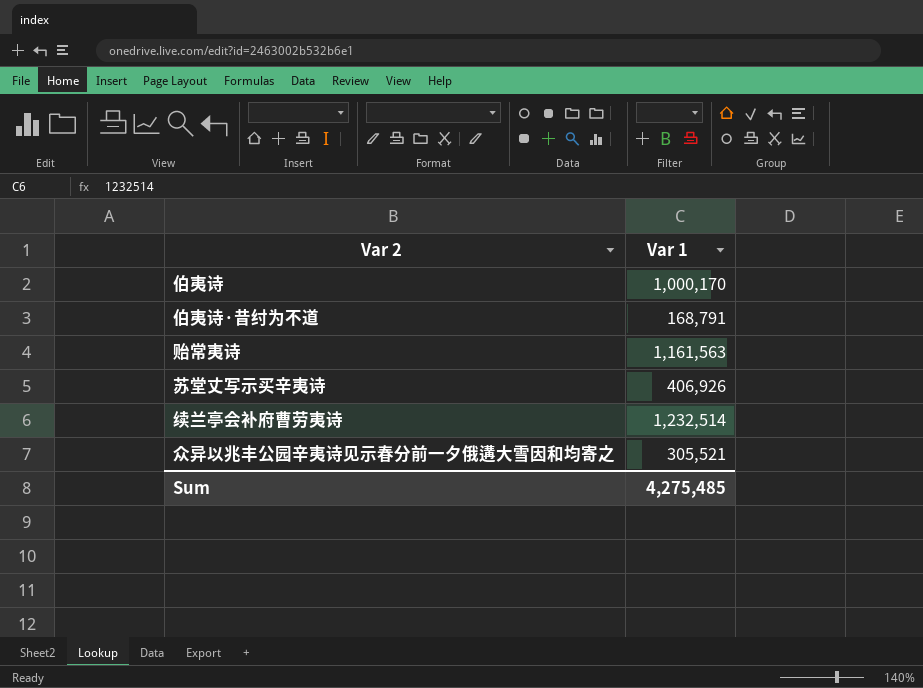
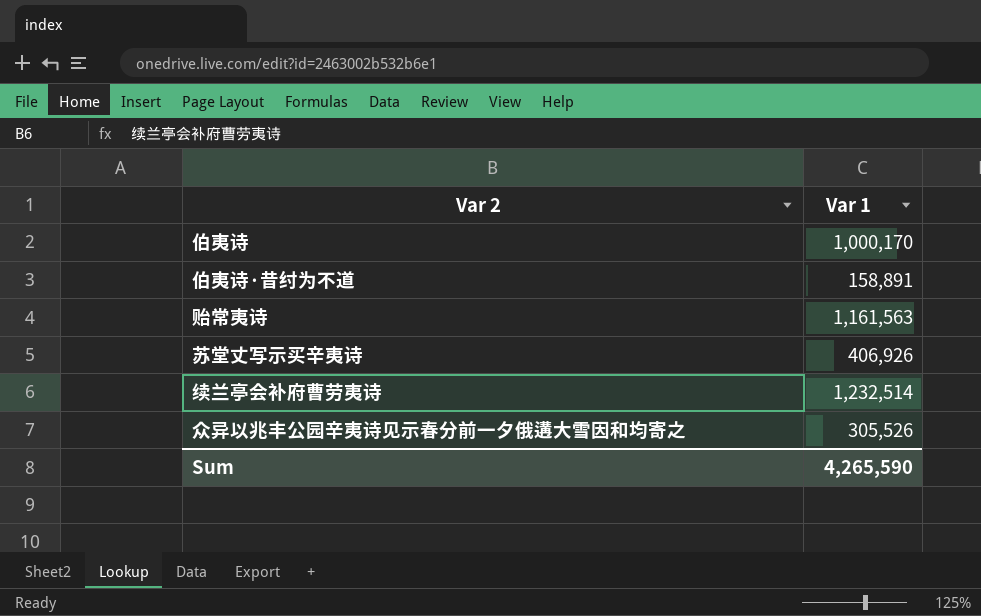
伯夷诗·昔纣为不道 | Var 1: 168,791 -> 158,891
众异以兆丰公园辛夷诗见示春分前一夕俄遘大雪因和均寄之 | Var 1: 305,521 -> 305,526
Sum | Var 1: 4,275,485 -> 4,265,590

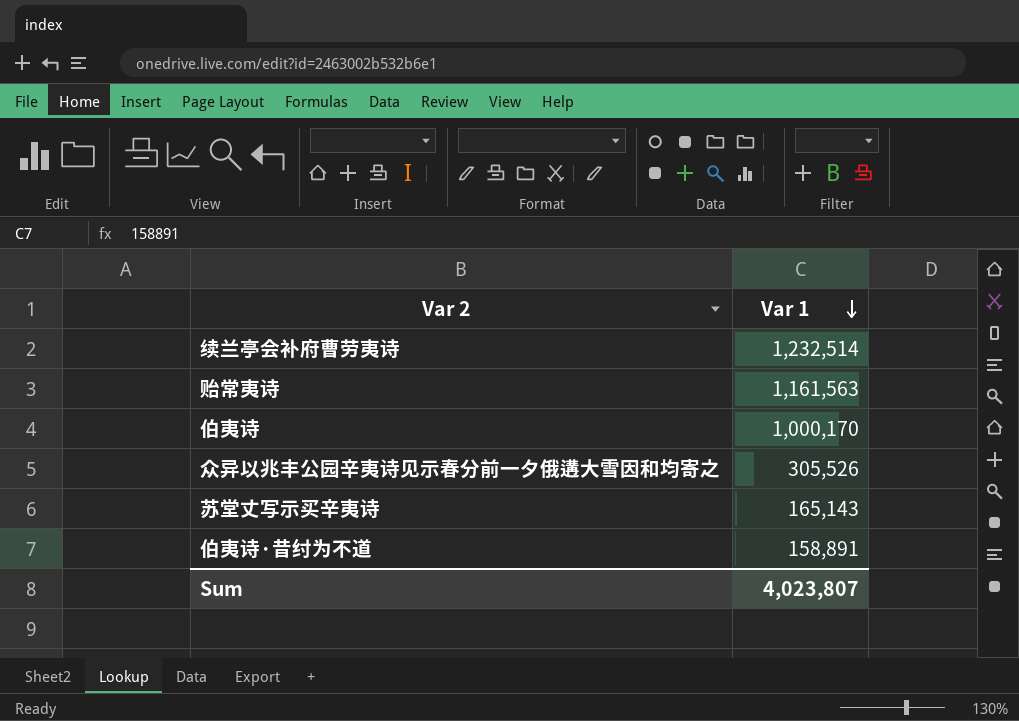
row order: none -> Var 1 descending
苏堂丈写示买辛夷诗 | Var 1: 406,926 -> 165,143
Sum | Var 1: 4,265,590 -> 4,023,807

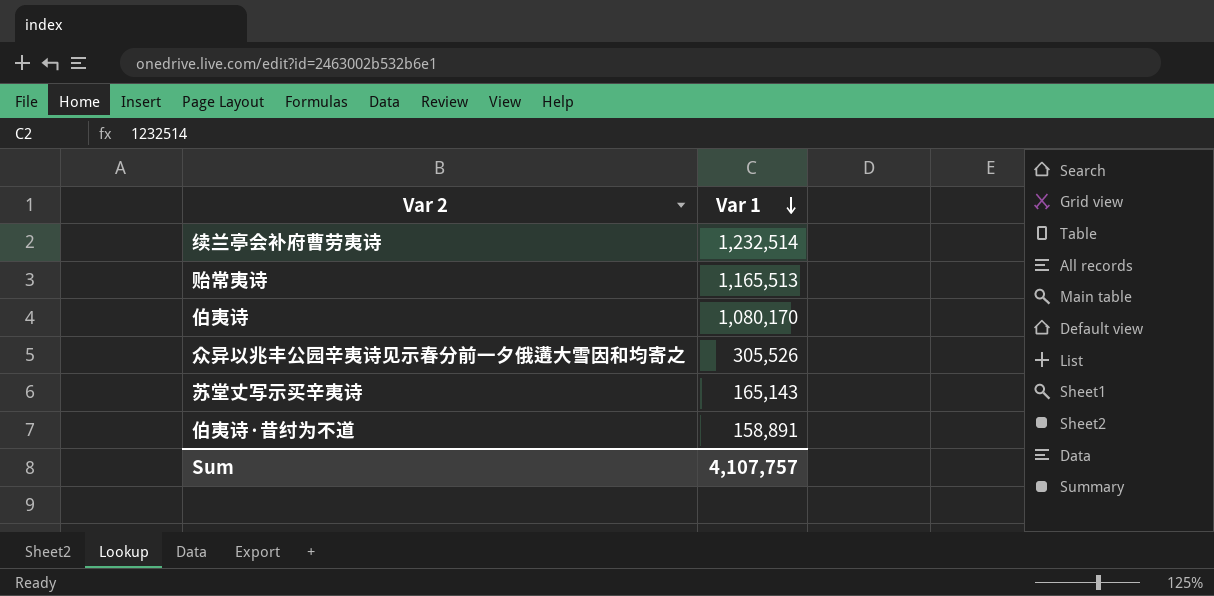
贻常夷诗 | Var 1: 1,161,563 -> 1,165,513
伯夷诗 | Var 1: 1,000,170 -> 1,080,170
Sum | Var 1: 4,023,807 -> 4,107,757

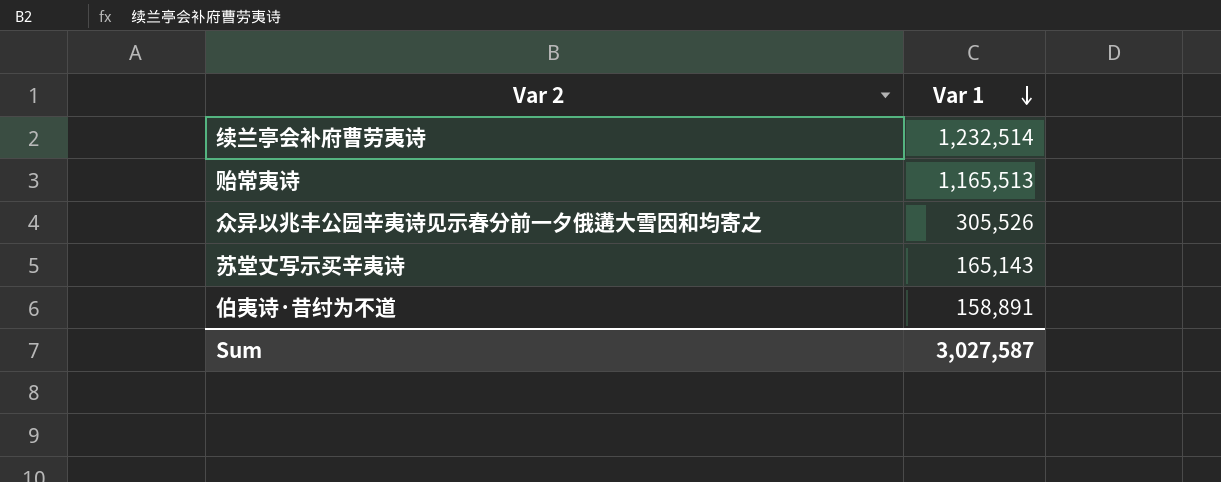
row 伯夷诗: 1,080,170 -> none
Sum | Var 1: 4,107,757 -> 3,027,587

